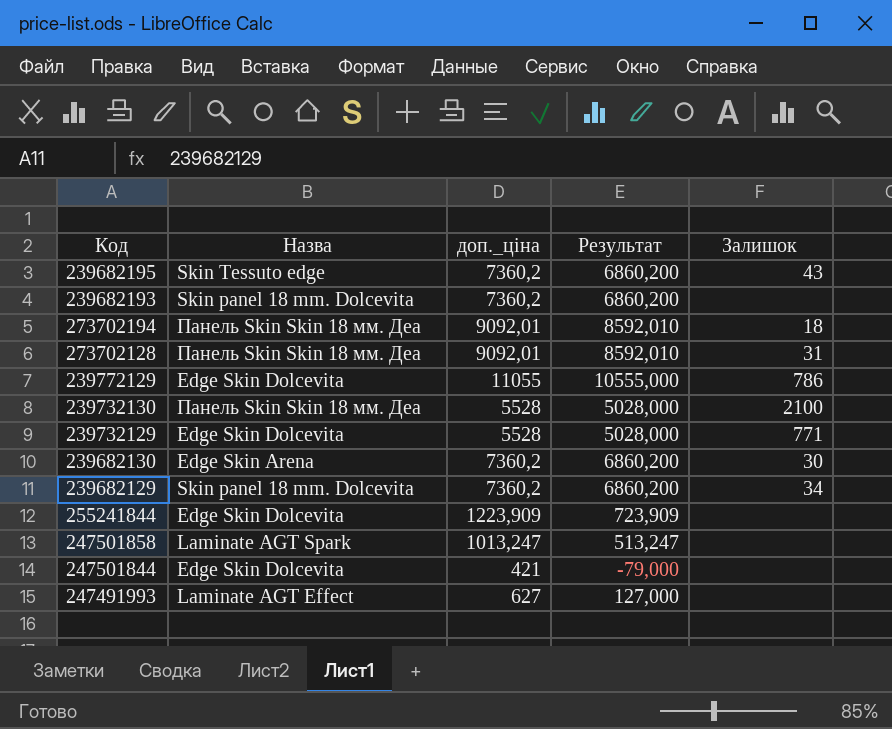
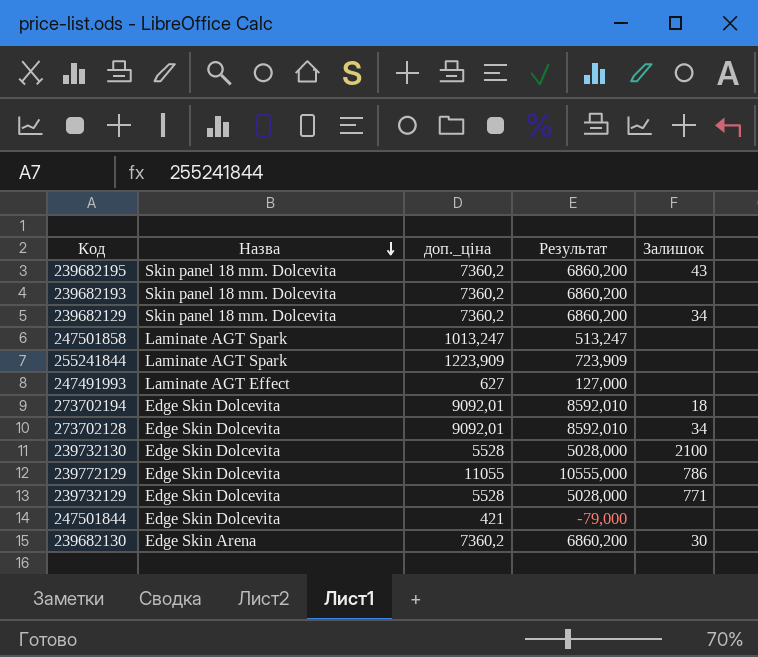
row order: none -> Назва descending
239682195 | Назва: Skin Tessuto edge -> Skin panel 18 mm. Dolcevita
255241844 | Назва: Edge Skin Dolcevita -> Laminate AGT Spark
273702194 | Назва: Панель Skin Skin 18 мм. Деа -> Edge Skin Dolcevita
273702128 | Назва: Панель Skin Skin 18 мм. Деа -> Edge Skin Dolcevita
273702128 | Залишок: 31 -> 34
239732130 | Назва: Панель Skin Skin 18 мм. Деа -> Edge Skin Dolcevita

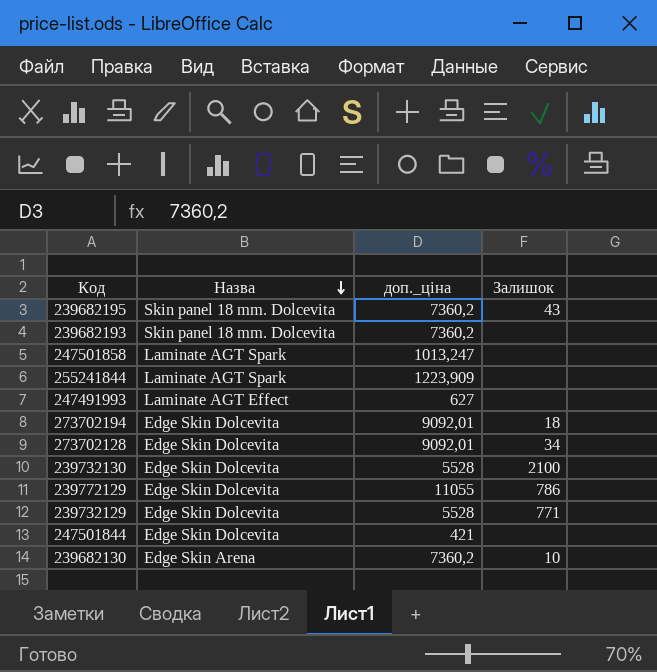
column Результат | formula: [доп._ціна] - 500 -> none
row 239682129: Skin panel 18 mm. Dolcevita | 7360,2 | 6860,200 | 34 -> none
239682130 | Залишок: 30 -> 10

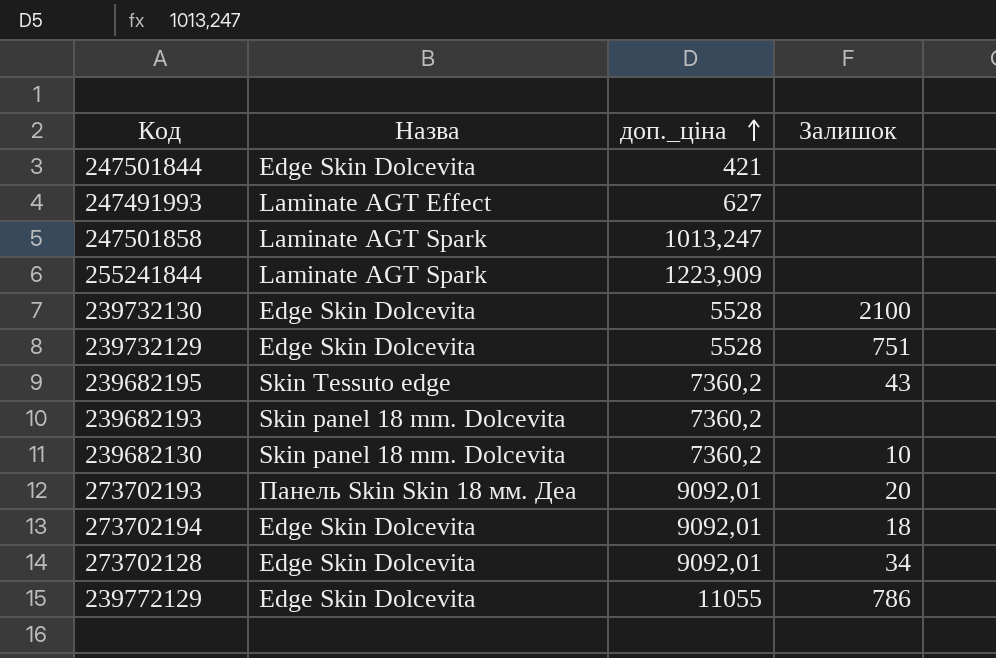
row order: Назва descending -> доп._ціна ascending
239732129 | Залишок: 771 -> 751
239682195 | Назва: Skin panel 18 mm. Dolcevita -> Skin Tessuto edge
239682130 | Назва: Edge Skin Arena -> Skin panel 18 mm. Dolcevita
row 273702193: none -> Панель Skin Skin 18 мм. Деа | 9092,01 | 20

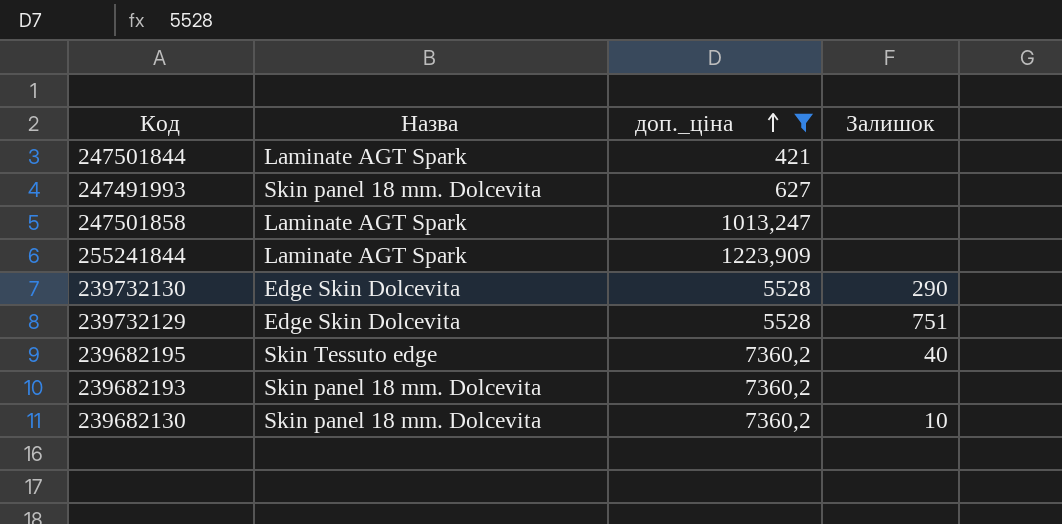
filter: none -> доп._ціна <= 7360,2
247501844 | Назва: Edge Skin Dolcevita -> Laminate AGT Spark
247491993 | Назва: Laminate AGT Effect -> Skin panel 18 mm. Dolcevita
239732130 | Залишок: 2100 -> 290
239682195 | Залишок: 43 -> 40

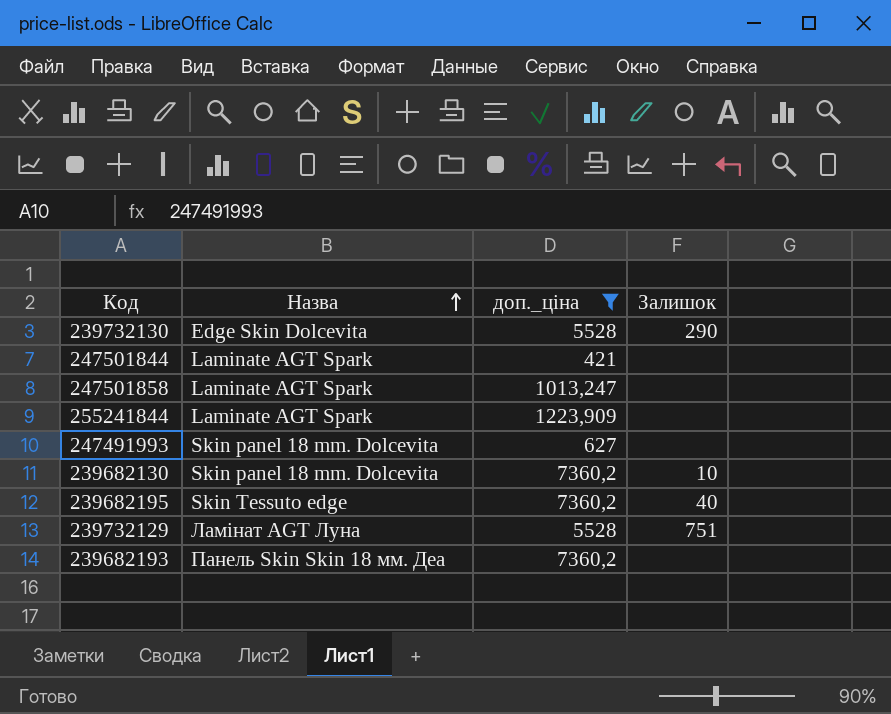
row order: доп._ціна ascending -> Назва ascending
239732129 | Назва: Edge Skin Dolcevita -> Ламінат AGT Луна
239682193 | Назва: Skin panel 18 mm. Dolcevita -> Панель Skin Skin 18 мм. Деа

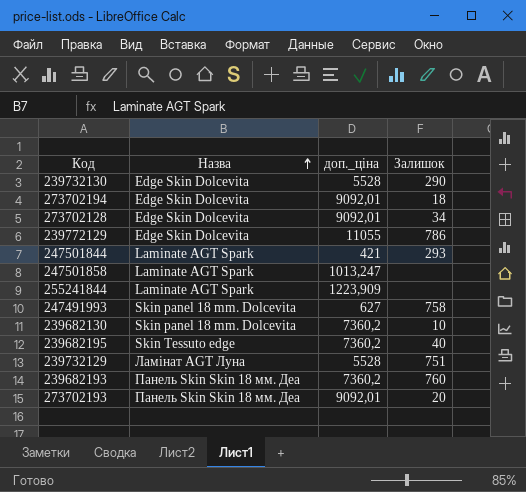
filter: доп._ціна <= 7360,2 -> none
247501844 | Залишок: none -> 293
247491993 | Залишок: none -> 758
239682193 | Залишок: none -> 760

